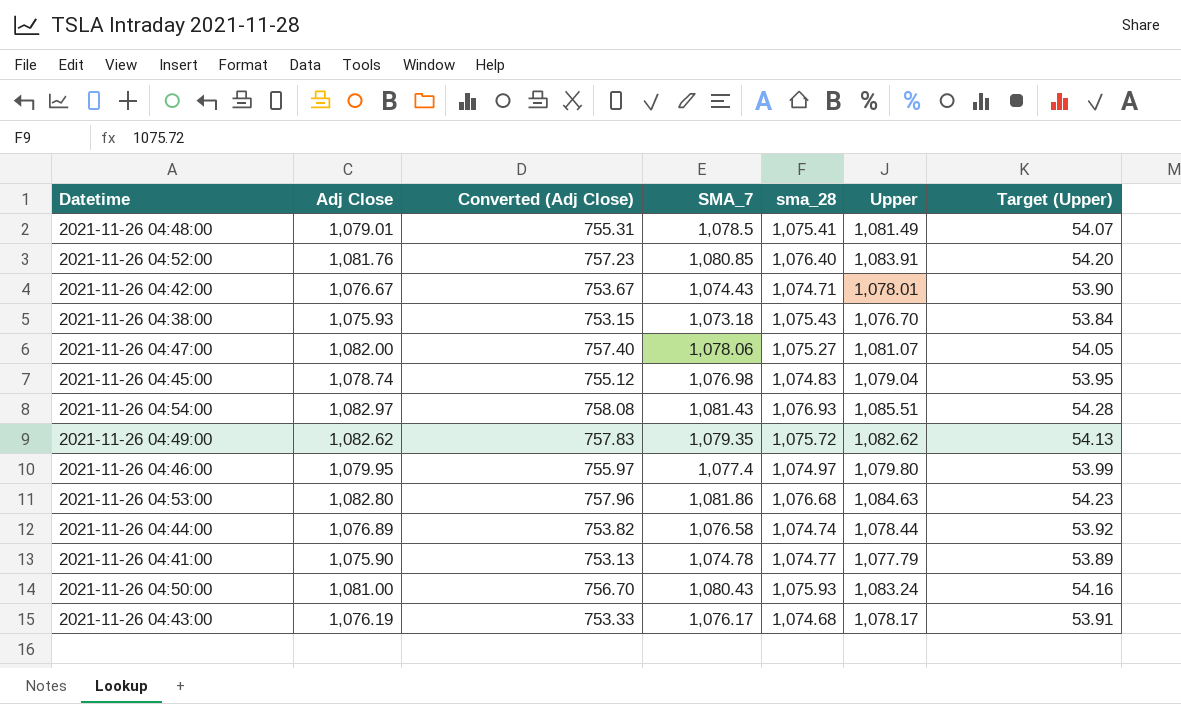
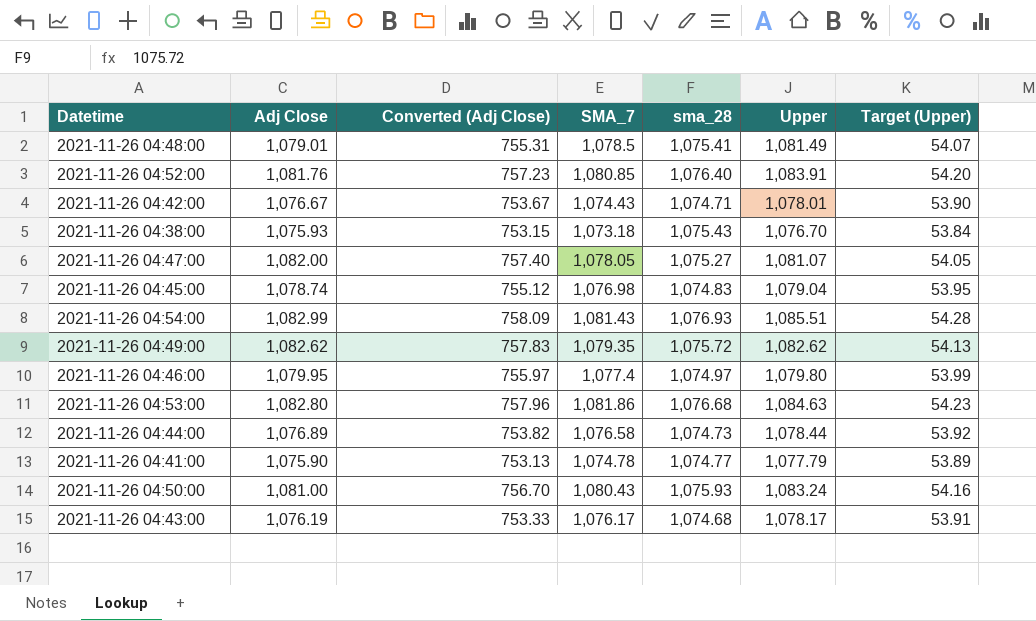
2021-11-26 04:47:00 | SMA_7: 1,078.06 -> 1,078.05
2021-11-26 04:54:00 | Adj Close: 1,082.97 -> 1,082.99
2021-11-26 04:54:00 | Converted (Adj Close): 758.08 -> 758.09
2021-11-26 04:44:00 | sma_28: 1,074.74 -> 1,074.73

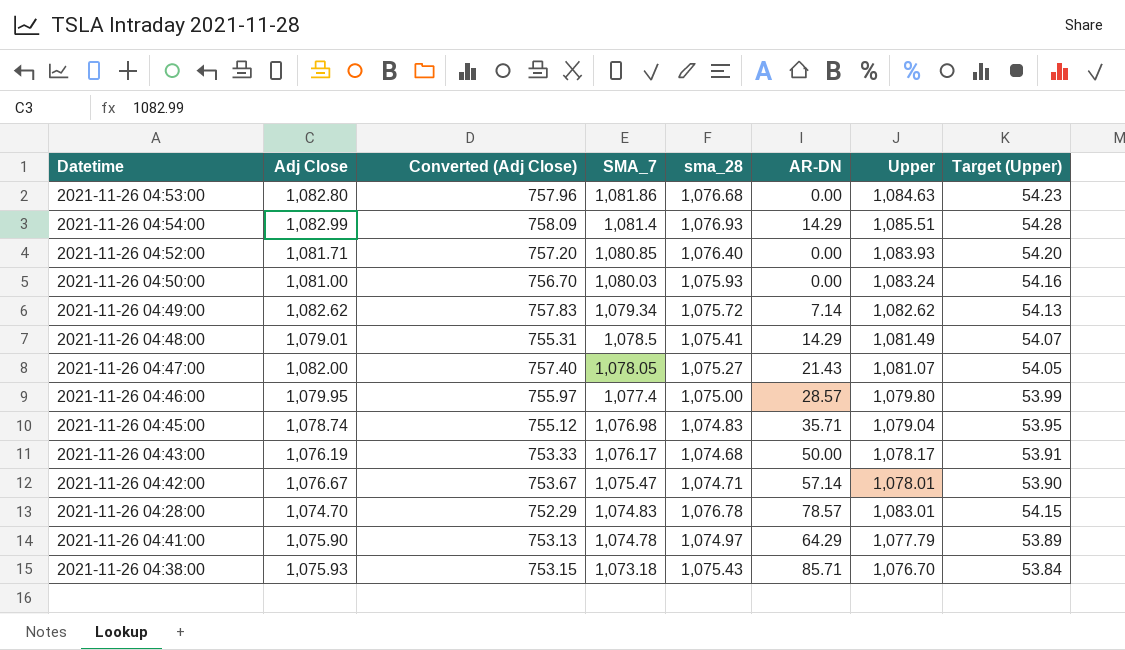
row order: none -> SMA_7 descending
column AR-DN | position: none -> 6
row 2021-11-26 04:44:00: 1,076.89 | 753.82 | 1,076.58 | 1,074.73 | 1,078.44 | 53.92 -> none
2021-11-26 04:54:00 | SMA_7: 1,081.43 -> 1,081.4
2021-11-26 04:52:00 | Adj Close: 1,081.76 -> 1,081.71
2021-11-26 04:52:00 | Converted (Adj Close): 757.23 -> 757.20
2021-11-26 04:52:00 | Upper: 1,083.91 -> 1,083.93
2021-11-26 04:50:00 | SMA_7: 1,080.43 -> 1,080.03
2021-11-26 04:49:00 | SMA_7: 1,079.35 -> 1,079.34
2021-11-26 04:46:00 | sma_28: 1,074.97 -> 1,075.00
2021-11-26 04:42:00 | SMA_7: 1,074.43 -> 1,075.47
row 2021-11-26 04:28:00: none -> 1,074.70 | 752.29 | 1,074.83 | 1,076.78 | 78.57 | 1,083.01 | 54.15
2021-11-26 04:41:00 | sma_28: 1,074.77 -> 1,074.97

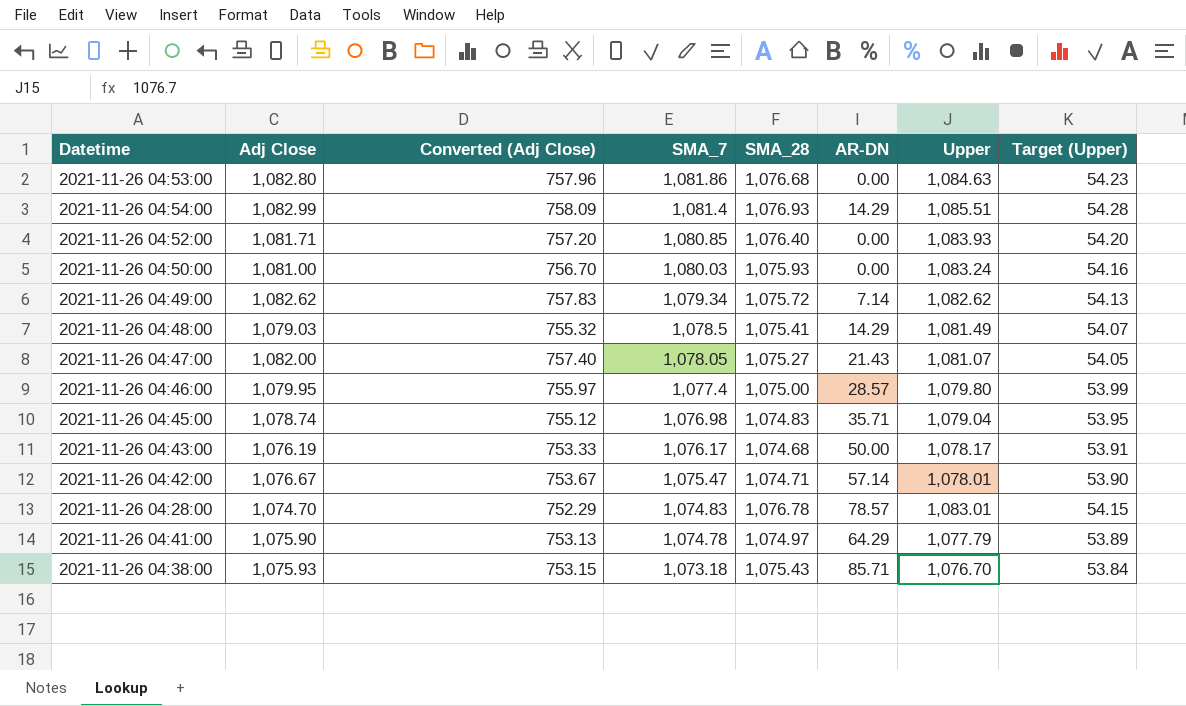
column name: sma_28 -> SMA_28
2021-11-26 04:48:00 | Adj Close: 1,079.01 -> 1,079.03
2021-11-26 04:48:00 | Converted (Adj Close): 755.31 -> 755.32

